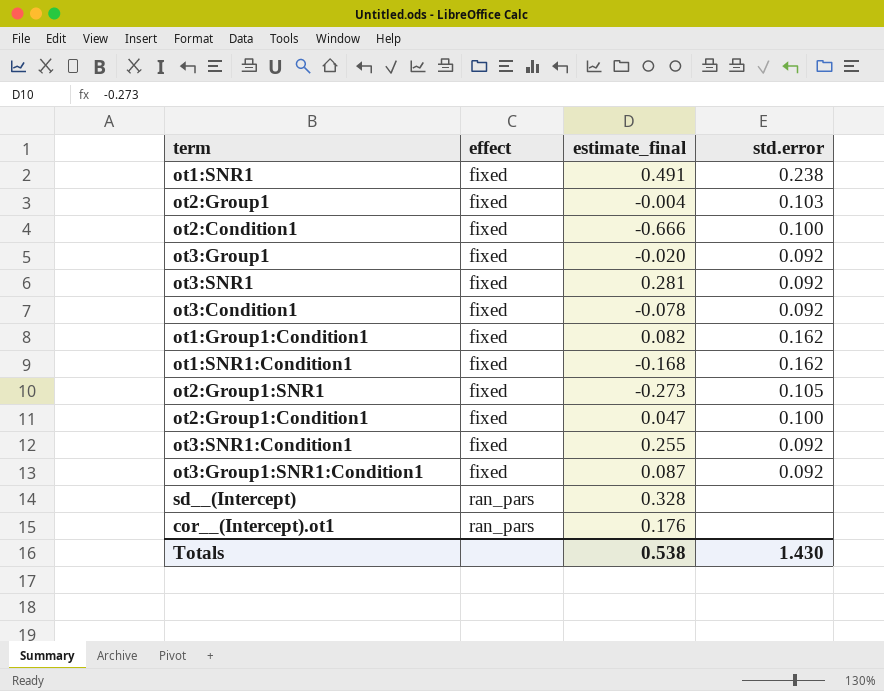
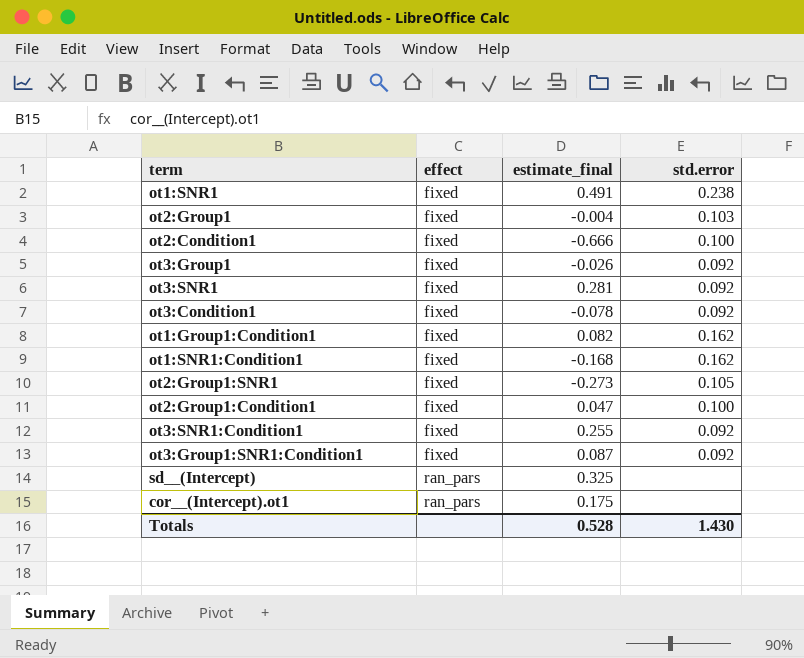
ot3:Group1 | estimate_final: -0.020 -> -0.026
sd__(Intercept) | estimate_final: 0.328 -> 0.325
cor__(Intercept).ot1 | estimate_final: 0.176 -> 0.175
Totals | estimate_final: 0.538 -> 0.528

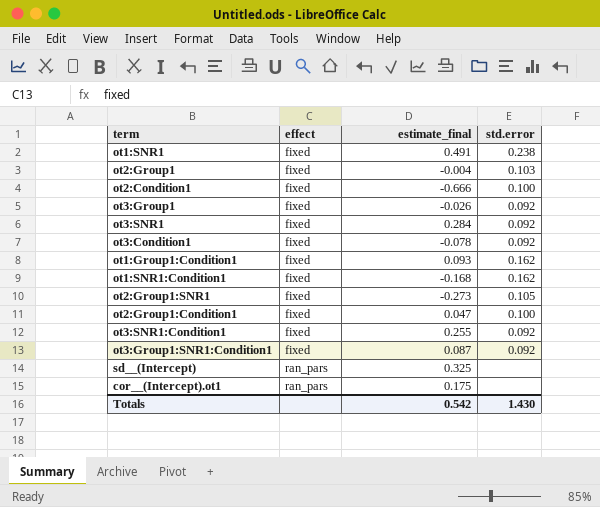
ot3:SNR1 | estimate_final: 0.281 -> 0.284
ot1:Group1:Condition1 | estimate_final: 0.082 -> 0.093
Totals | estimate_final: 0.528 -> 0.542

